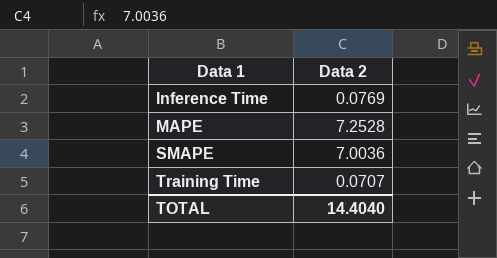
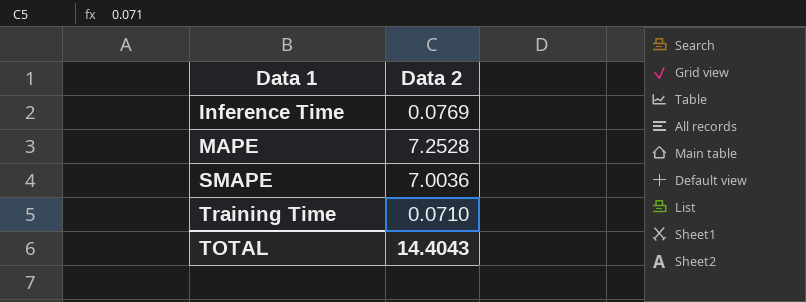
Training Time | Data 2: 0.0707 -> 0.0710
TOTAL | Data 2: 14.4040 -> 14.4043

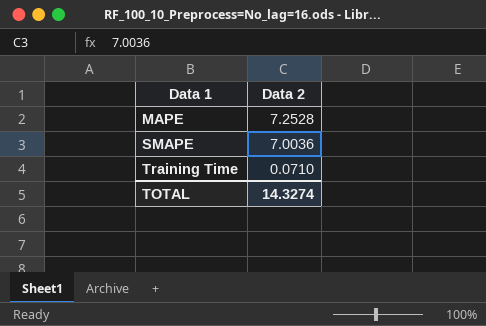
row Inference Time: 0.0769 -> none
TOTAL | Data 2: 14.4043 -> 14.3274

